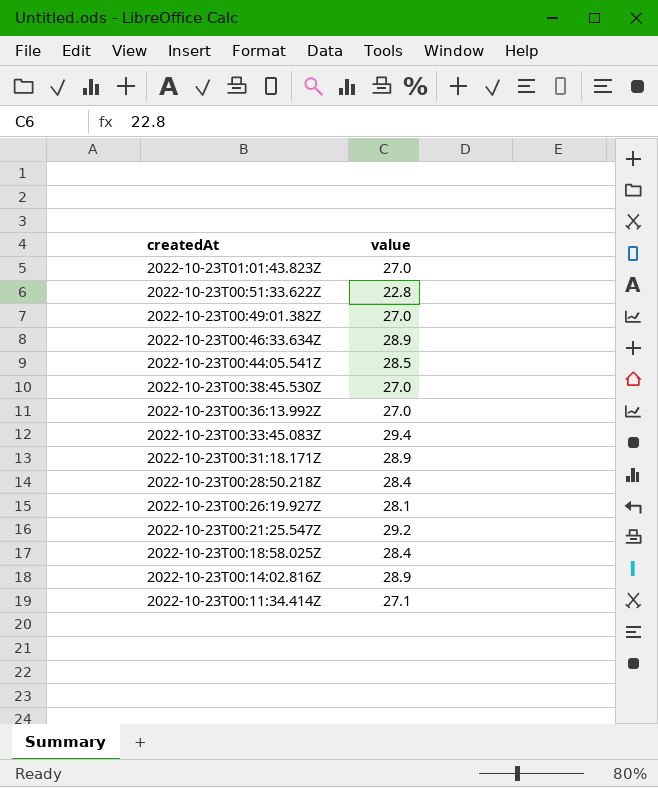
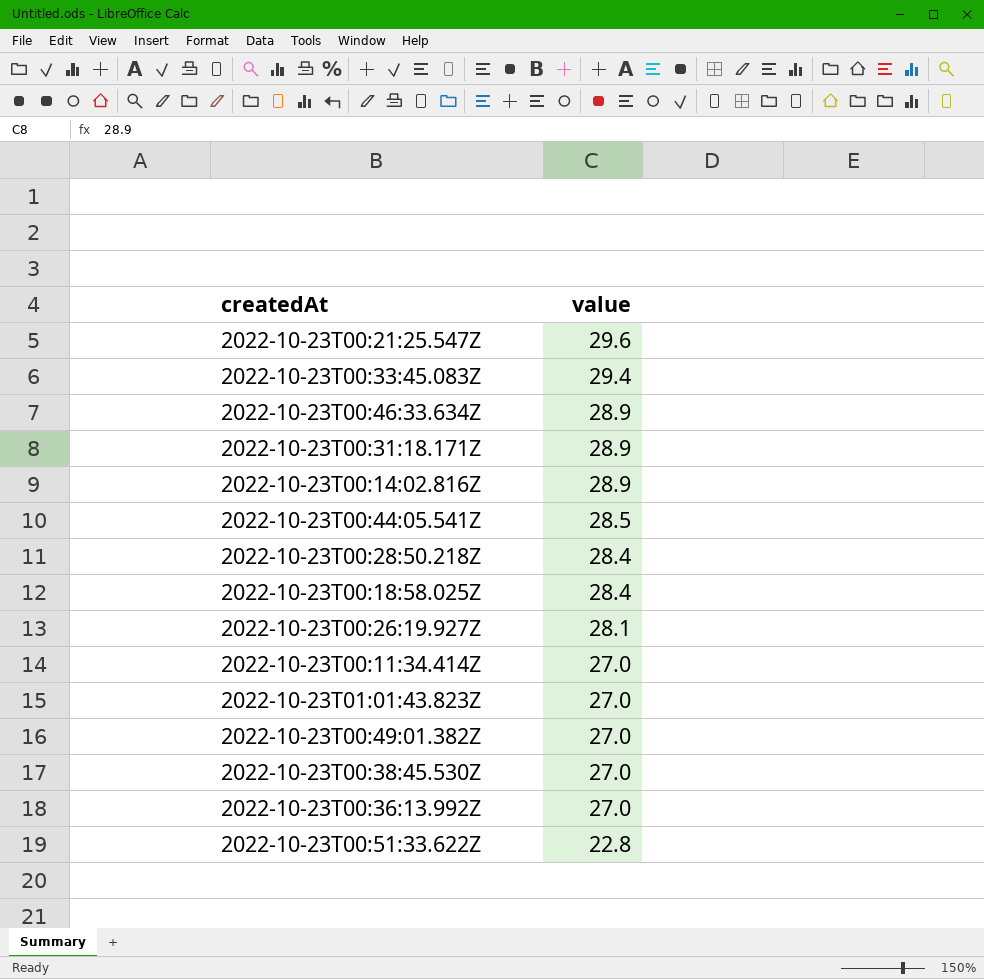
row order: createdAt descending -> value descending
2022-10-23T00:21:25.547Z | value: 29.2 -> 29.6
2022-10-23T00:11:34.414Z | value: 27.1 -> 27.0

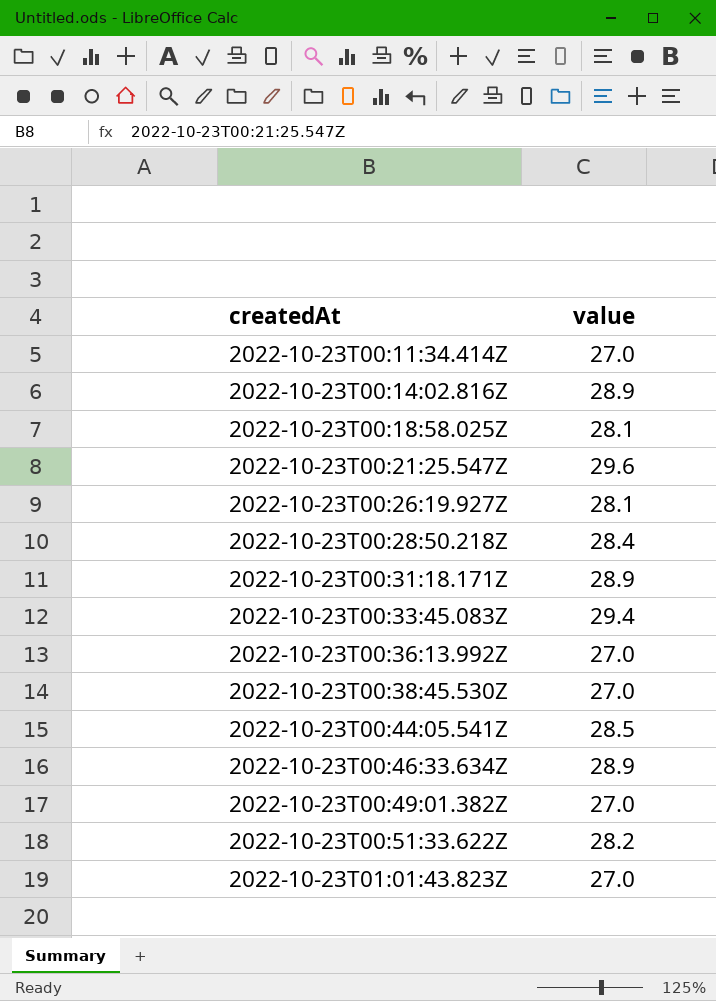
row order: value descending -> createdAt ascending
2022-10-23T00:18:58.025Z | value: 28.4 -> 28.1
2022-10-23T00:51:33.622Z | value: 22.8 -> 28.2

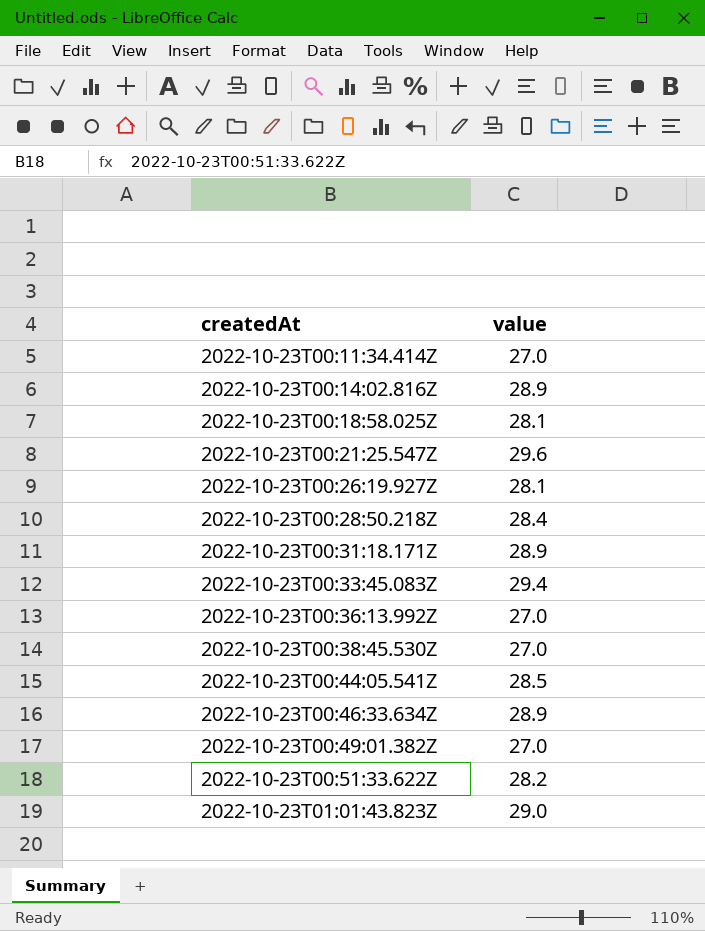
2022-10-23T01:01:43.823Z | value: 27.0 -> 29.0

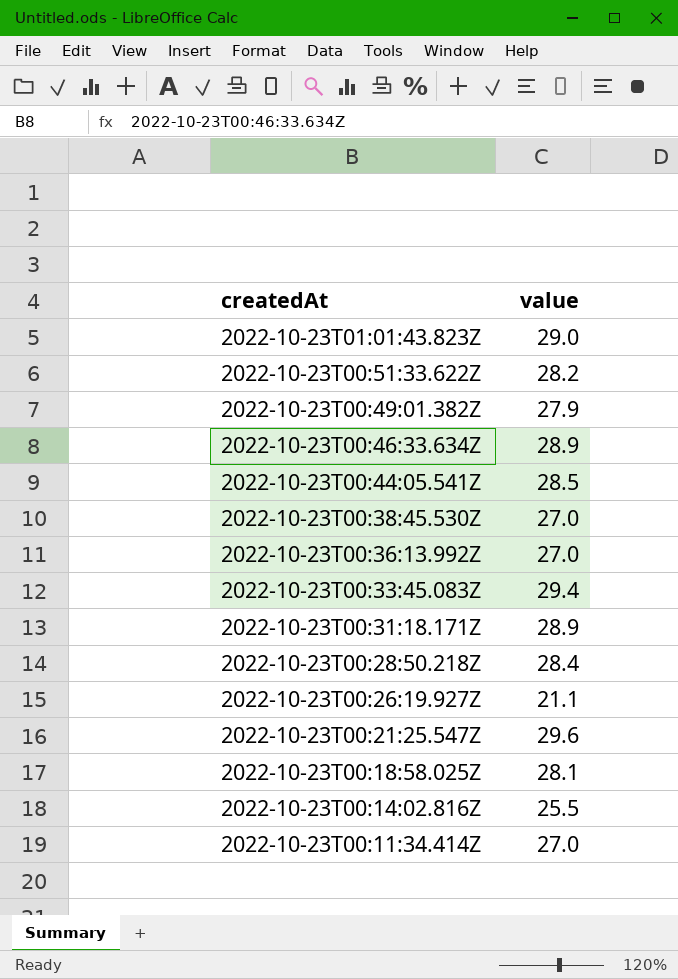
row order: createdAt ascending -> createdAt descending
2022-10-23T00:49:01.382Z | value: 27.0 -> 27.9
2022-10-23T00:26:19.927Z | value: 28.1 -> 21.1
2022-10-23T00:14:02.816Z | value: 28.9 -> 25.5

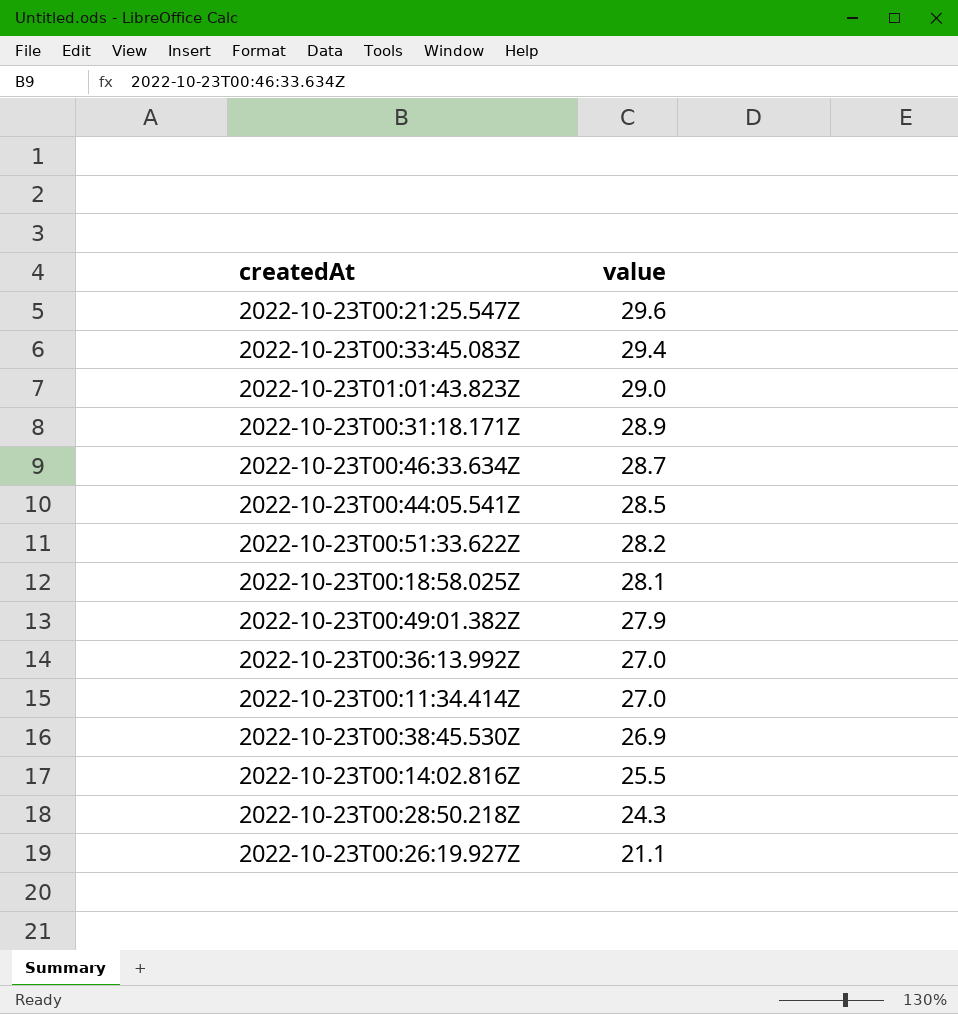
row order: createdAt descending -> value descending
2022-10-23T00:46:33.634Z | value: 28.9 -> 28.7
2022-10-23T00:38:45.530Z | value: 27.0 -> 26.9
2022-10-23T00:28:50.218Z | value: 28.4 -> 24.3

